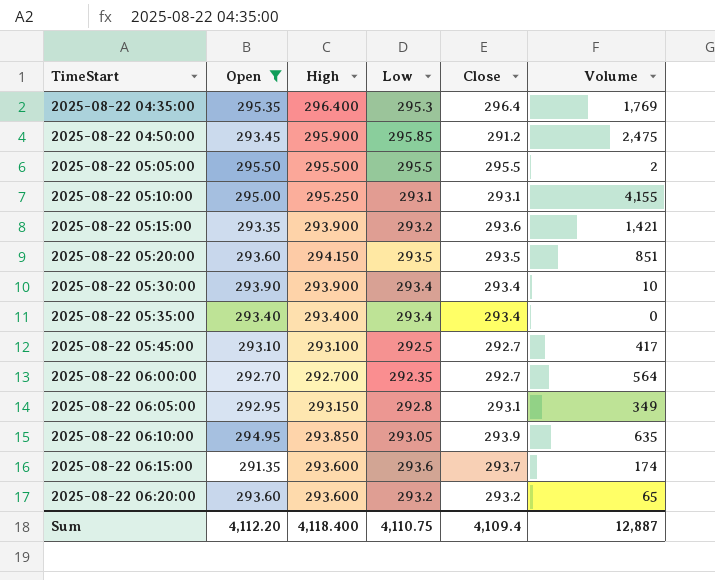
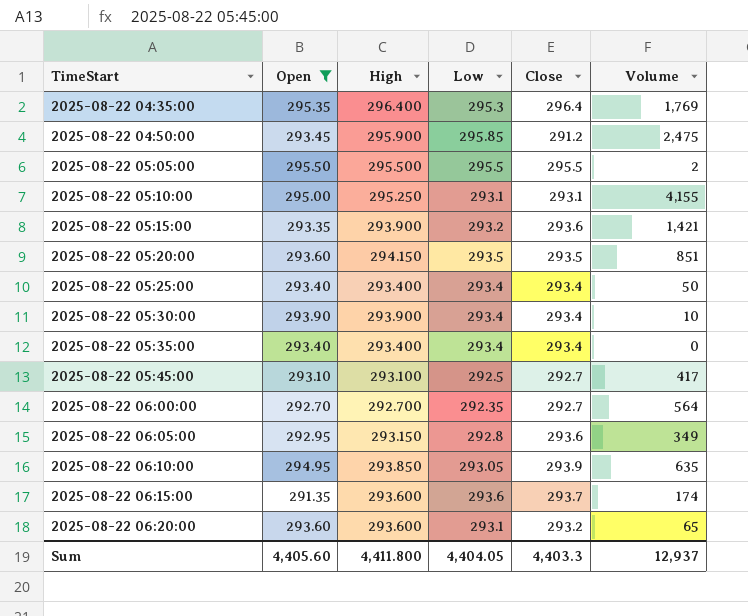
row 2025-08-22 05:25:00: none -> 293.40 | 293.400 | 293.4 | 293.4 | 50
2025-08-22 06:05:00 | Close: 293.1 -> 293.6
2025-08-22 06:20:00 | Low: 293.2 -> 293.1
Sum | Open: 4,112.20 -> 4,405.60
Sum | High: 4,118.400 -> 4,411.800
Sum | Low: 4,110.75 -> 4,404.05
Sum | Close: 4,109.4 -> 4,403.3
Sum | Volume: 12,887 -> 12,937

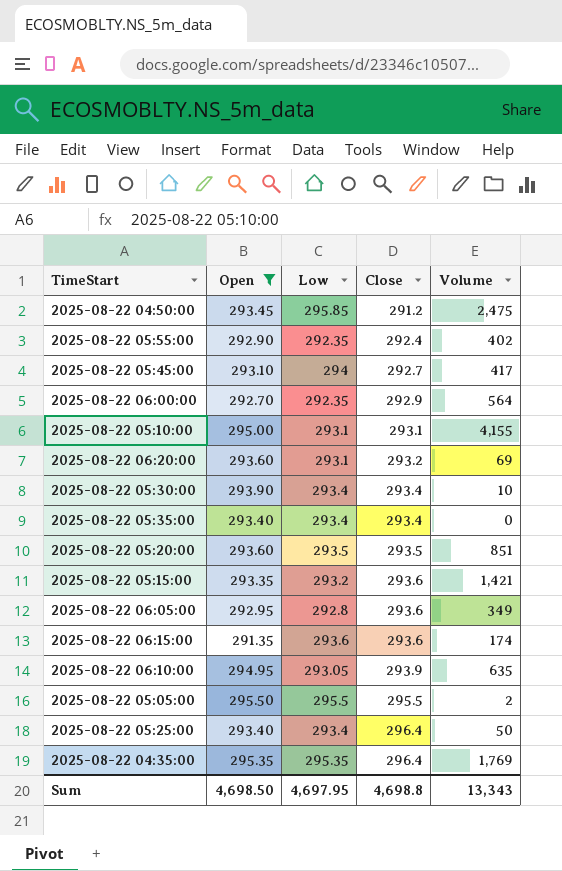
row order: TimeStart ascending -> Close ascending
column High | position: 3 -> none
row 2025-08-22 05:55:00: none -> 292.90 | 292.35 | 292.4 | 402
2025-08-22 05:45:00 | Low: 292.5 -> 294
2025-08-22 06:00:00 | Close: 292.7 -> 292.9
2025-08-22 06:20:00 | Volume: 65 -> 69
2025-08-22 06:15:00 | Close: 293.7 -> 293.6
2025-08-22 05:25:00 | Close: 293.4 -> 296.4
2025-08-22 04:35:00 | Low: 295.3 -> 295.35
Sum | Open: 4,405.60 -> 4,698.50
Sum | Low: 4,404.05 -> 4,697.95
Sum | Close: 4,403.3 -> 4,698.8
Sum | Volume: 12,937 -> 13,343

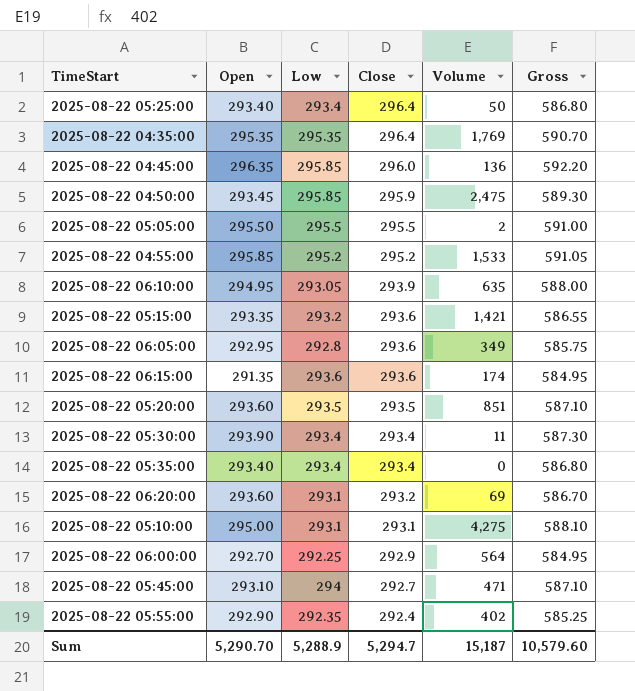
filter: Open <= 295.50 -> none
row order: Close ascending -> Close descending
column Gross | formula: none -> [Open] + [Low]
2025-08-22 04:50:00 | Close: 291.2 -> 295.9
2025-08-22 05:30:00 | Volume: 10 -> 11
2025-08-22 05:10:00 | Volume: 4,155 -> 4,275
2025-08-22 06:00:00 | Low: 292.35 -> 292.25
2025-08-22 05:45:00 | Volume: 417 -> 471
Sum | Open: 4,698.50 -> 5,290.70
Sum | Low: 4,697.95 -> 5,288.9
Sum | Close: 4,698.8 -> 5,294.7
Sum | Volume: 13,343 -> 15,187

